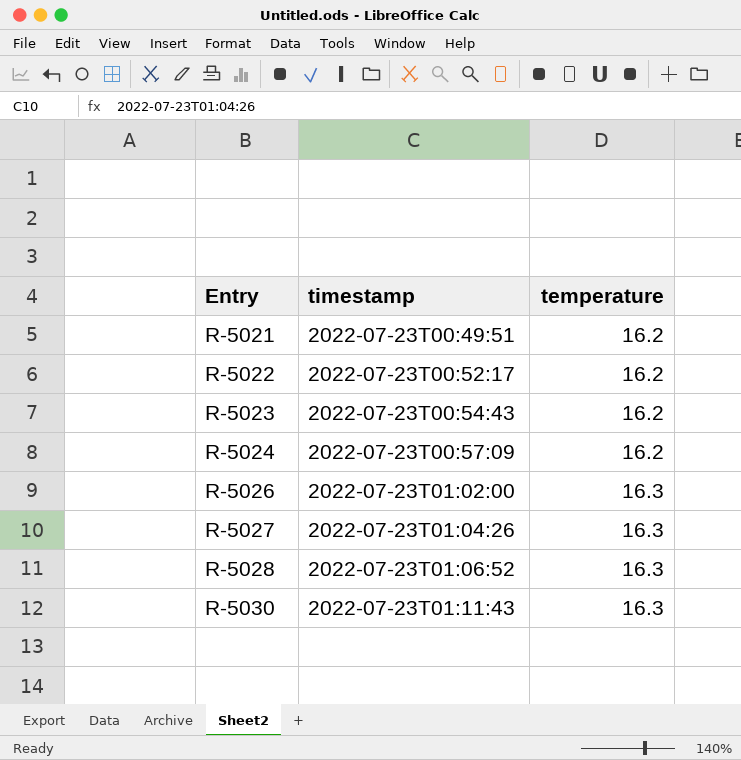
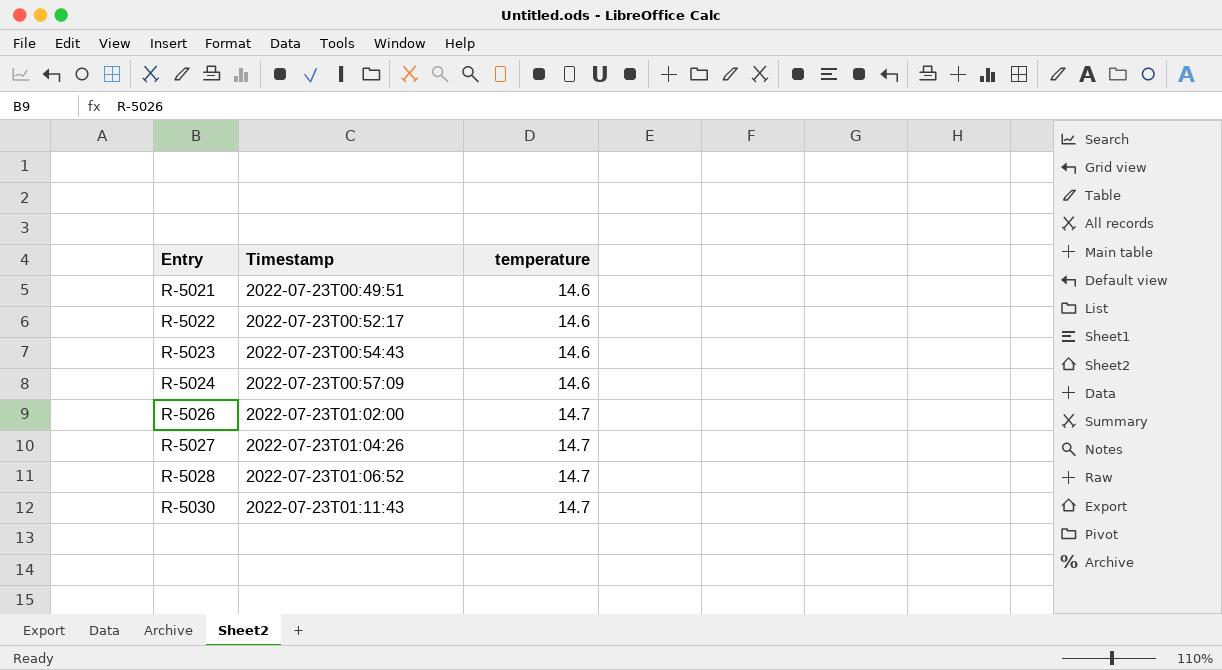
column name: timestamp -> Timestamp
R-5021 | temperature: 16.2 -> 14.6
R-5022 | temperature: 16.2 -> 14.6
R-5023 | temperature: 16.2 -> 14.6
R-5024 | temperature: 16.2 -> 14.6
R-5026 | temperature: 16.3 -> 14.7
R-5027 | temperature: 16.3 -> 14.7
R-5028 | temperature: 16.3 -> 14.7
R-5030 | temperature: 16.3 -> 14.7

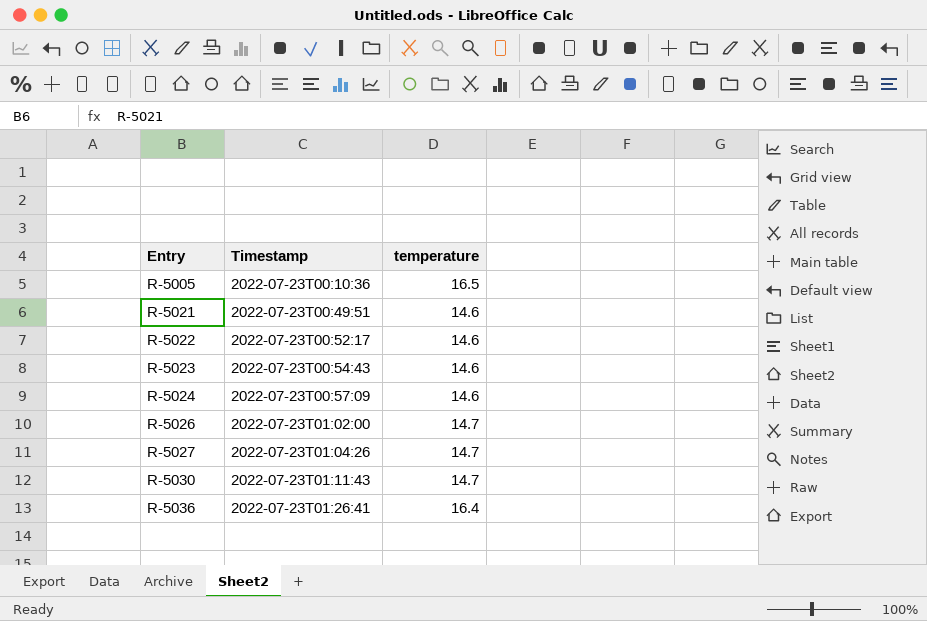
row R-5028: 2022-07-23T01:06:52 | 14.7 -> none
row R-5005: none -> 2022-07-23T00:10:36 | 16.5
row R-5036: none -> 2022-07-23T01:26:41 | 16.4

